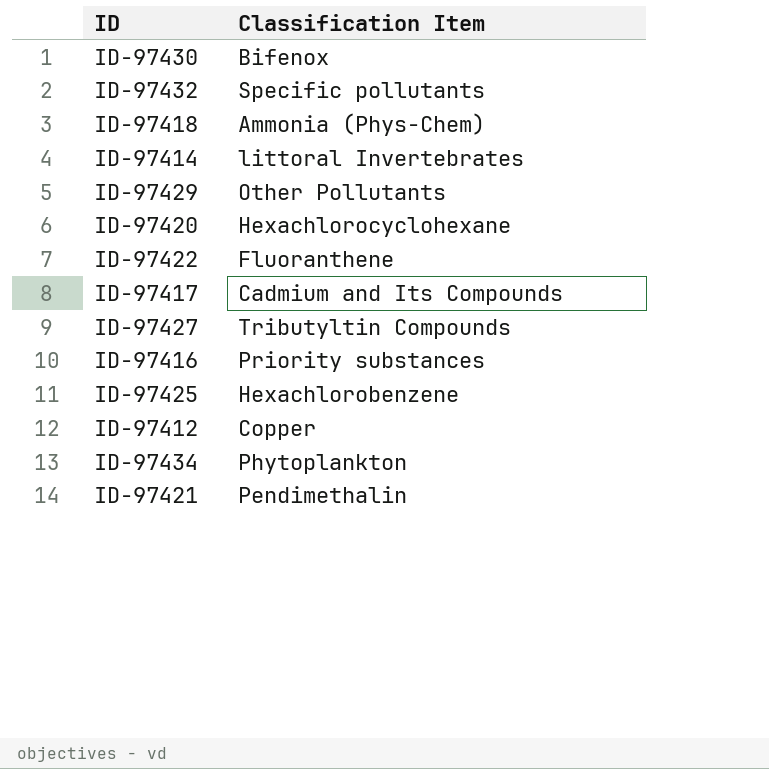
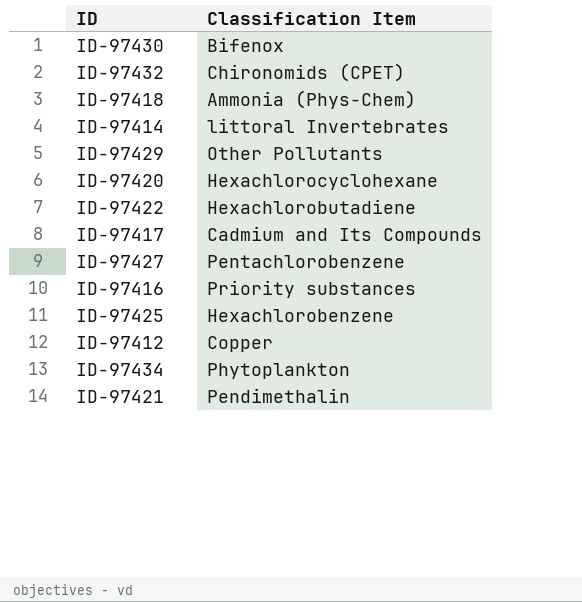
ID-97432 | Classification Item: Specific pollutants -> Chironomids (CPET)
ID-97422 | Classification Item: Fluoranthene -> Hexachlorobutadiene
ID-97427 | Classification Item: Tributyltin Compounds -> Pentachlorobenzene

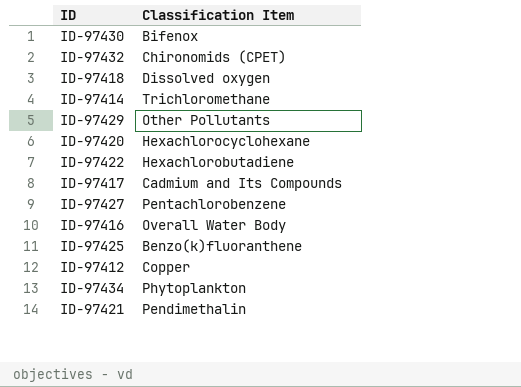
ID-97418 | Classification Item: Ammonia (Phys-Chem) -> Dissolved oxygen
ID-97414 | Classification Item: littoral Invertebrates -> Trichloromethane
ID-97416 | Classification Item: Priority substances -> Overall Water Body
ID-97425 | Classification Item: Hexachlorobenzene -> Benzo(k)fluoranthene

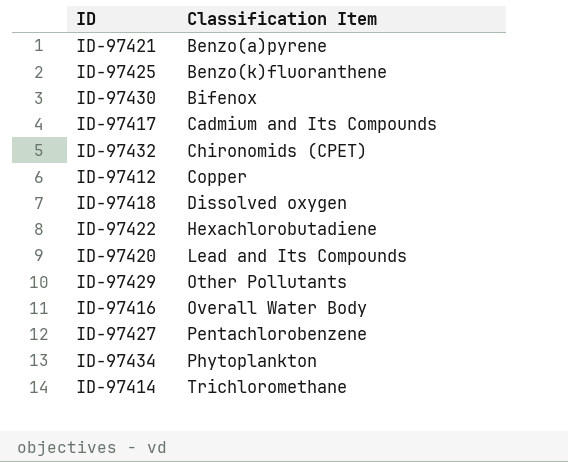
row order: none -> Classification Item ascending
ID-97421 | Classification Item: Pendimethalin -> Benzo(a)pyrene
ID-97420 | Classification Item: Hexachlorocyclohexane -> Lead and Its Compounds

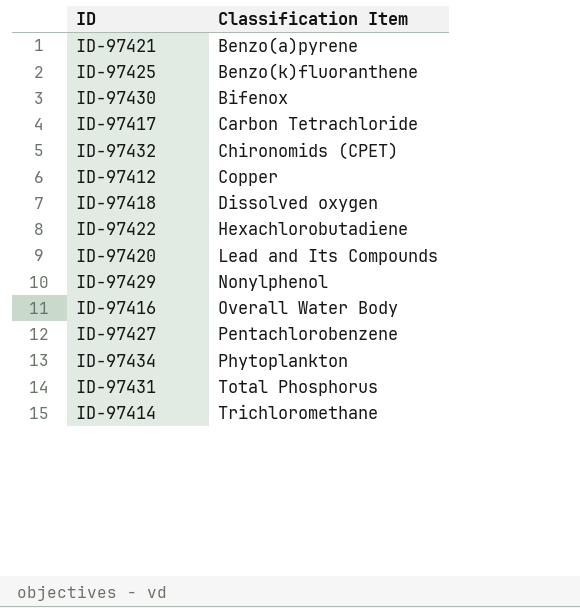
ID-97417 | Classification Item: Cadmium and Its Compounds -> Carbon Tetrachloride
ID-97429 | Classification Item: Other Pollutants -> Nonylphenol
row ID-97431: none -> Total Phosphorus

